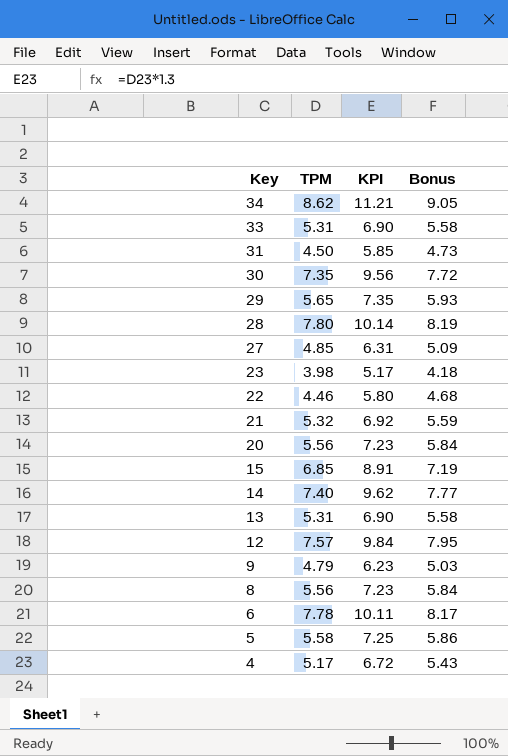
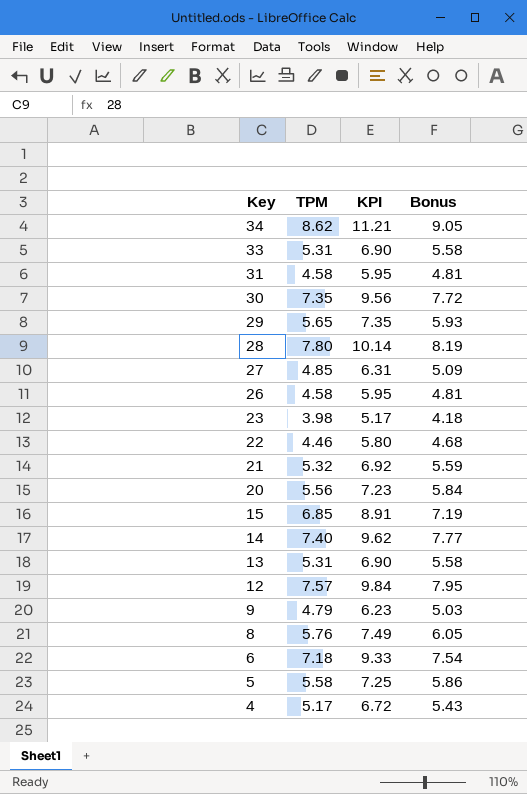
31 | TPM: 4.50 -> 4.58
31 | KPI: 5.85 -> 5.95
31 | Bonus: 4.73 -> 4.81
row 26: none -> 4.58 | 5.95 | 4.81
8 | TPM: 5.56 -> 5.76
8 | KPI: 7.23 -> 7.49
8 | Bonus: 5.84 -> 6.05
6 | TPM: 7.78 -> 7.18
6 | KPI: 10.11 -> 9.33
6 | Bonus: 8.17 -> 7.54

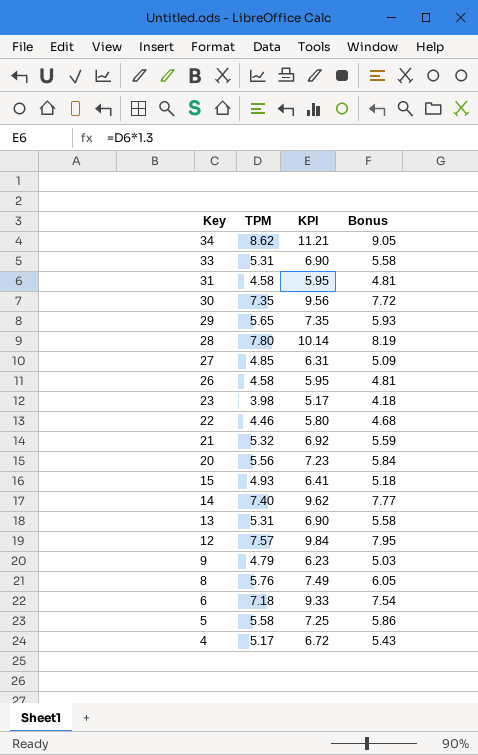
15 | TPM: 6.85 -> 4.93
15 | KPI: 8.91 -> 6.41
15 | Bonus: 7.19 -> 5.18

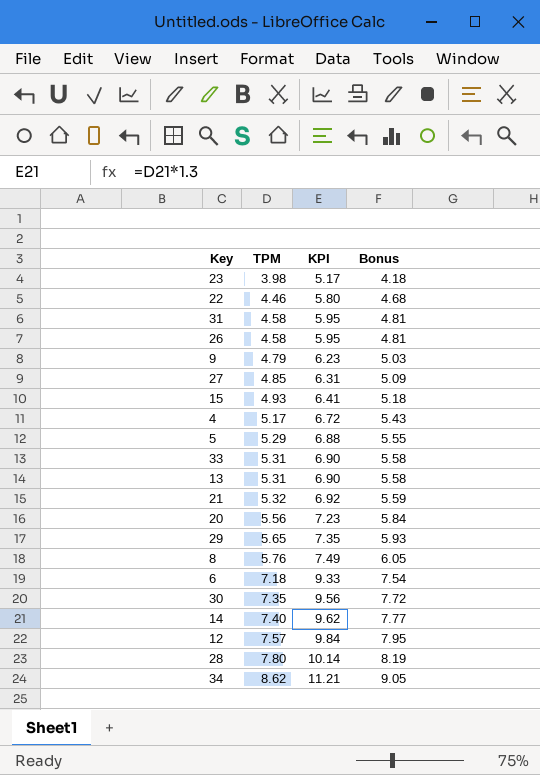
row order: Key descending -> TPM ascending
5 | TPM: 5.58 -> 5.29
5 | KPI: 7.25 -> 6.88
5 | Bonus: 5.86 -> 5.55

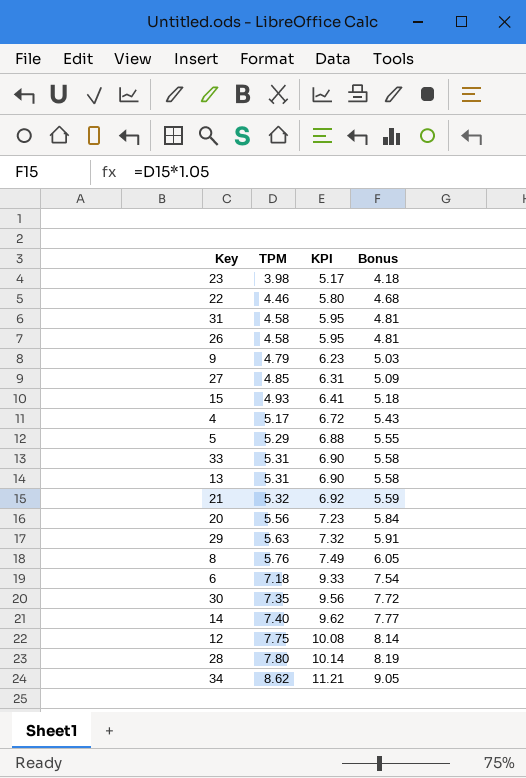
29 | TPM: 5.65 -> 5.63
29 | KPI: 7.35 -> 7.32
29 | Bonus: 5.93 -> 5.91
12 | TPM: 7.57 -> 7.75
12 | KPI: 9.84 -> 10.08
12 | Bonus: 7.95 -> 8.14

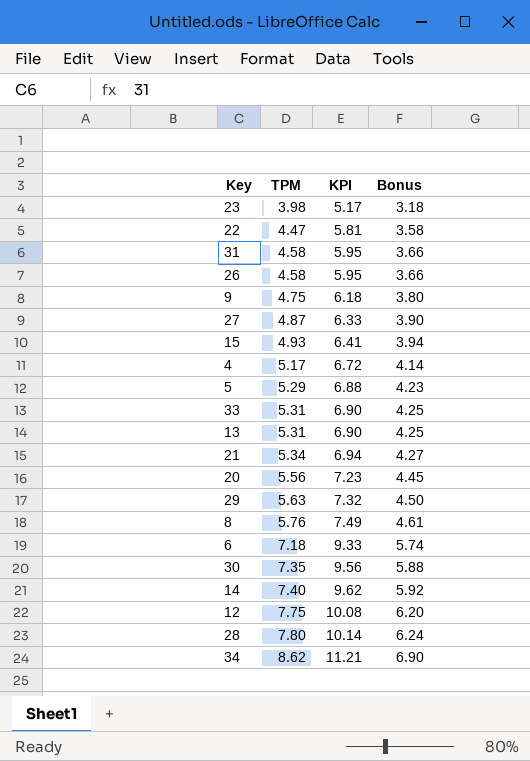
column Bonus | formula: [TPM] * 1.05 -> [TPM] * 0.8
22 | TPM: 4.46 -> 4.47
22 | KPI: 5.80 -> 5.81
9 | TPM: 4.79 -> 4.75
9 | KPI: 6.23 -> 6.18
27 | TPM: 4.85 -> 4.87
27 | KPI: 6.31 -> 6.33
21 | TPM: 5.32 -> 5.34
21 | KPI: 6.92 -> 6.94

